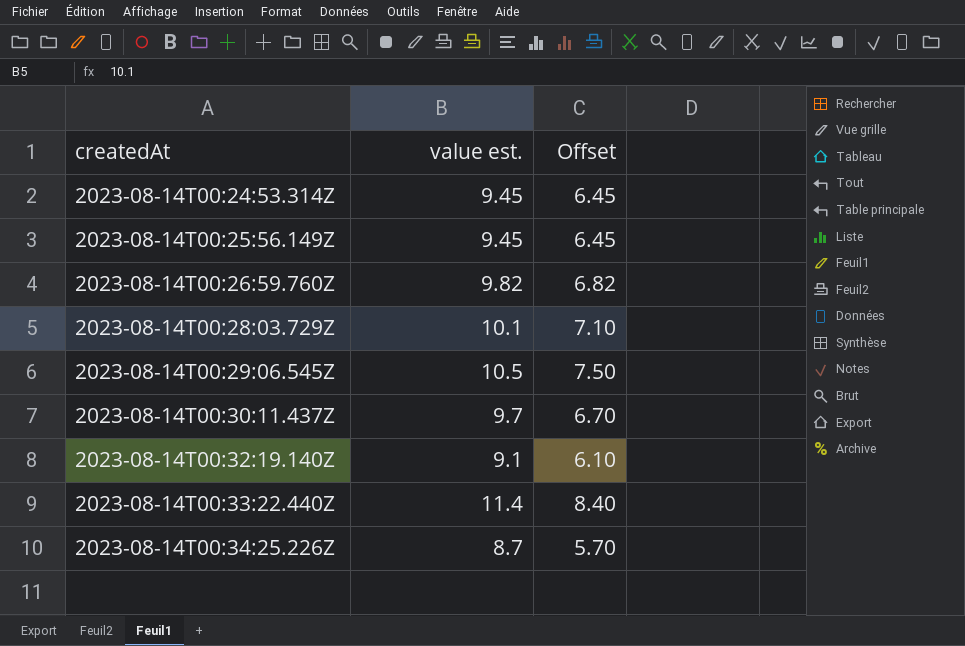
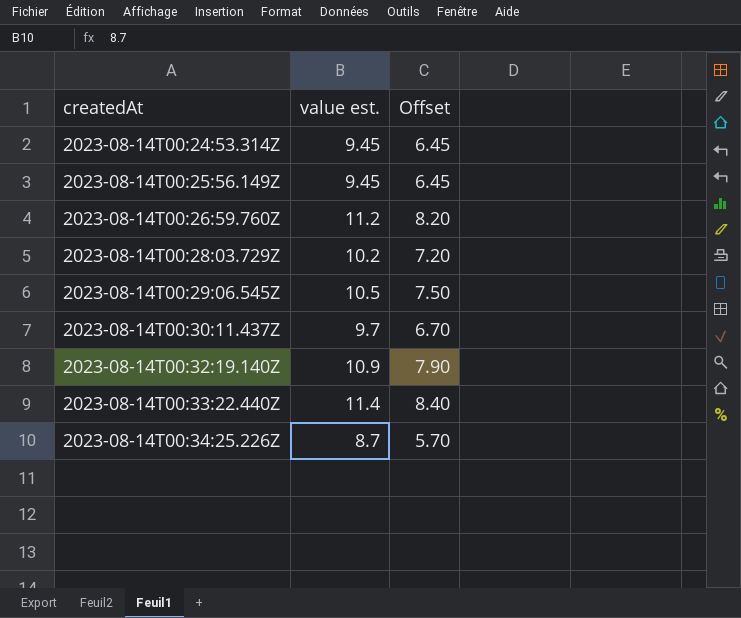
2023-08-14T00:26:59.760Z | value est.: 9.82 -> 11.2
2023-08-14T00:26:59.760Z | Offset: 6.82 -> 8.20
2023-08-14T00:28:03.729Z | value est.: 10.1 -> 10.2
2023-08-14T00:28:03.729Z | Offset: 7.10 -> 7.20
2023-08-14T00:32:19.140Z | value est.: 9.1 -> 10.9
2023-08-14T00:32:19.140Z | Offset: 6.10 -> 7.90

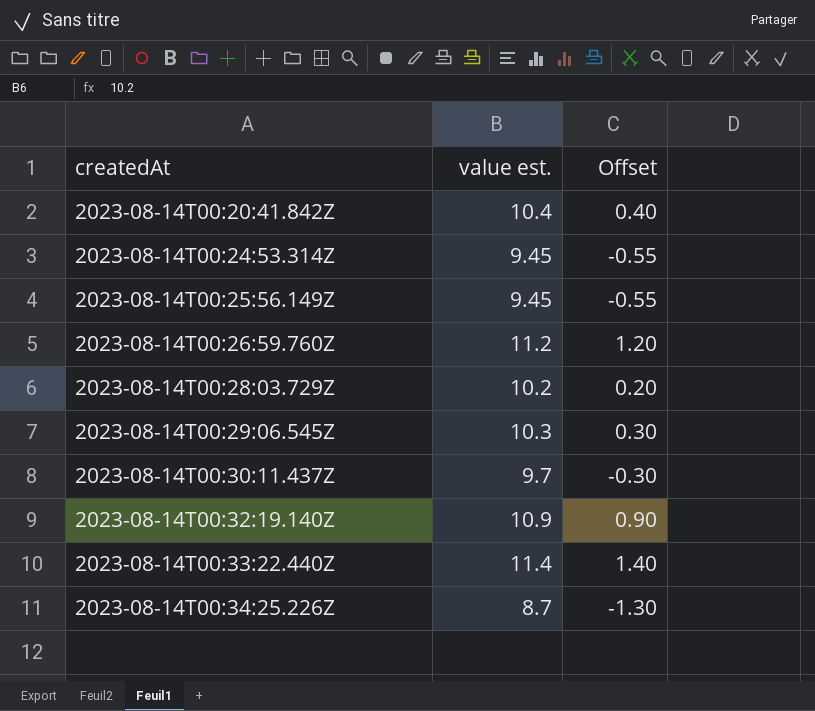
column Offset | formula: [value est.] - 3 -> [value est.] - 10
row 2023-08-14T00:20:41.842Z: none -> 10.4 | 0.40
2023-08-14T00:29:06.545Z | value est.: 10.5 -> 10.3

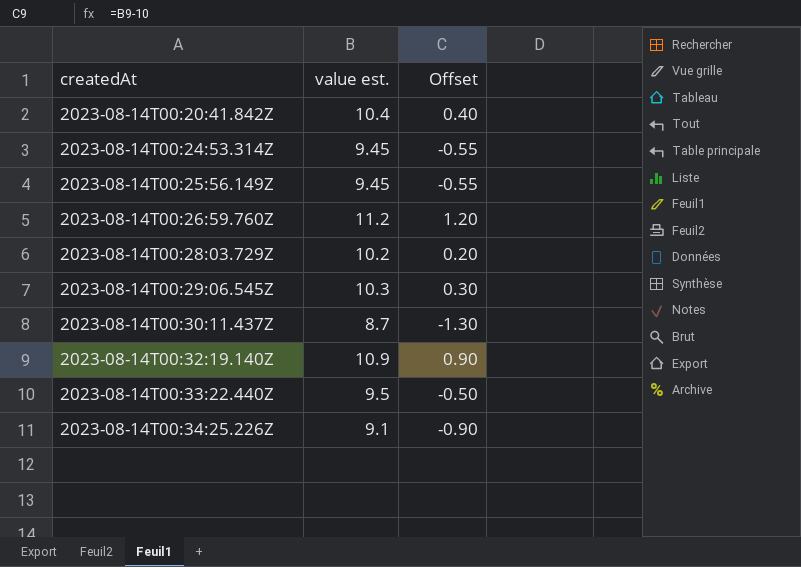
2023-08-14T00:30:11.437Z | value est.: 9.7 -> 8.7
2023-08-14T00:30:11.437Z | Offset: -0.30 -> -1.30
2023-08-14T00:33:22.440Z | value est.: 11.4 -> 9.5
2023-08-14T00:33:22.440Z | Offset: 1.40 -> -0.50
2023-08-14T00:34:25.226Z | value est.: 8.7 -> 9.1
2023-08-14T00:34:25.226Z | Offset: -1.30 -> -0.90

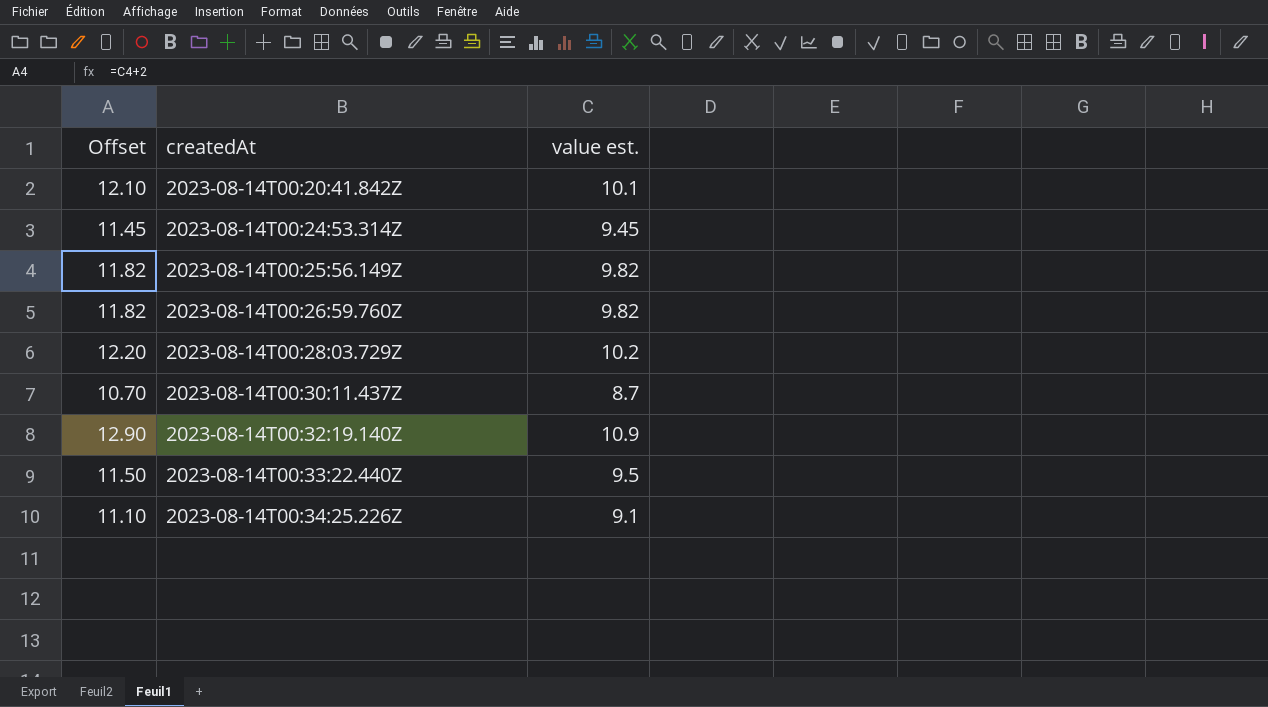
column Offset | formula: [value est.] - 10 -> [value est.] + 2
column Offset | position: 3 -> 1
row 2023-08-14T00:29:06.545Z: 10.3 | 0.30 -> none
2023-08-14T00:20:41.842Z | value est.: 10.4 -> 10.1
2023-08-14T00:25:56.149Z | value est.: 9.45 -> 9.82
2023-08-14T00:26:59.760Z | value est.: 11.2 -> 9.82

